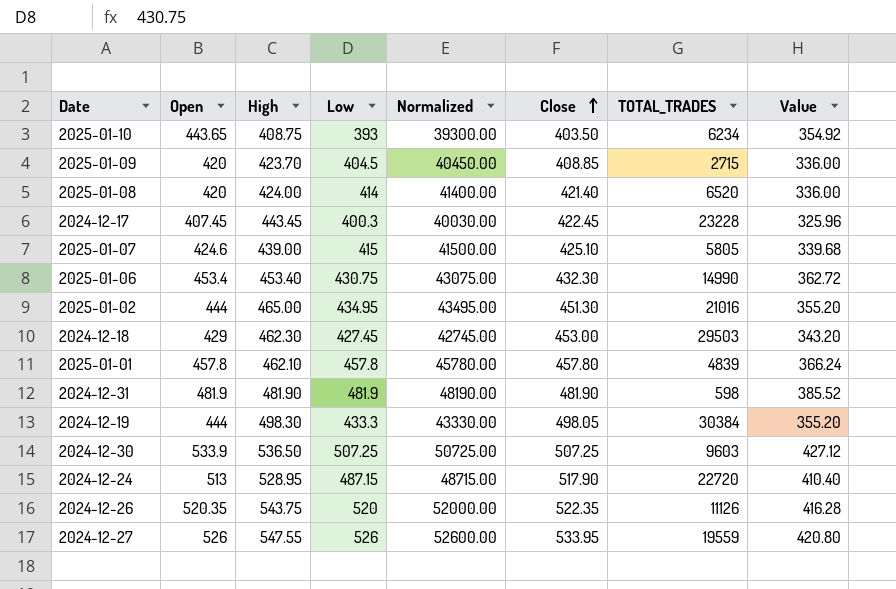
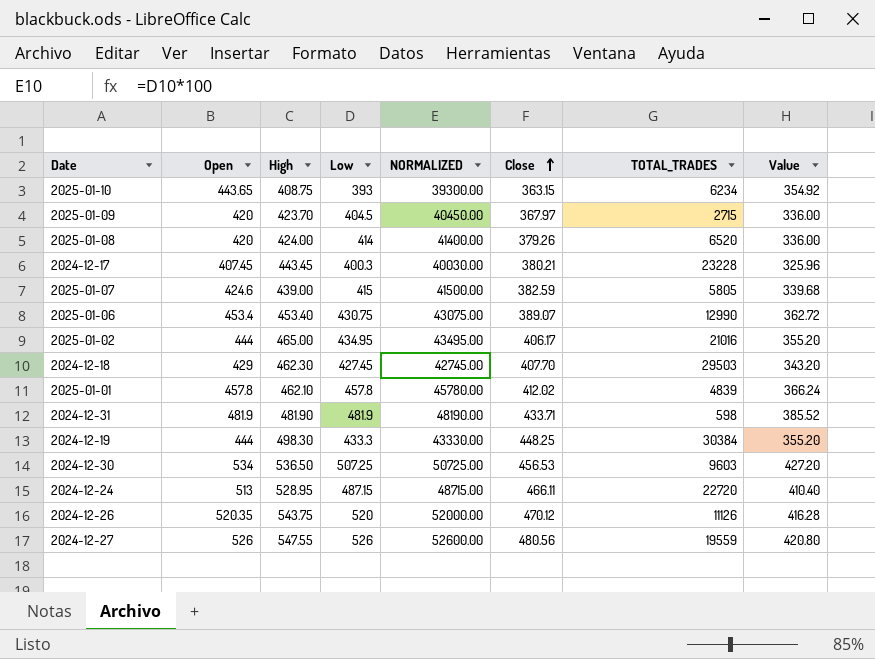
column name: Normalized -> NORMALIZED
2025-01-10 | Close: 403.50 -> 363.15
2025-01-09 | Close: 408.85 -> 367.97
2025-01-08 | Close: 421.40 -> 379.26
2024-12-17 | Close: 422.45 -> 380.21
2025-01-07 | Close: 425.10 -> 382.59
2025-01-06 | Close: 432.30 -> 389.07
2025-01-06 | TOTAL_TRADES: 14990 -> 12990
2025-01-02 | Close: 451.30 -> 406.17
2024-12-18 | Close: 453.00 -> 407.70
2025-01-01 | Close: 457.80 -> 412.02
2024-12-31 | Close: 481.90 -> 433.71
2024-12-19 | Close: 498.05 -> 448.25
2024-12-30 | Open: 533.9 -> 534
2024-12-30 | Close: 507.25 -> 456.53
2024-12-30 | Value: 427.12 -> 427.20
2024-12-24 | Close: 517.90 -> 466.11
2024-12-26 | Close: 522.35 -> 470.12
2024-12-27 | Close: 533.95 -> 480.56

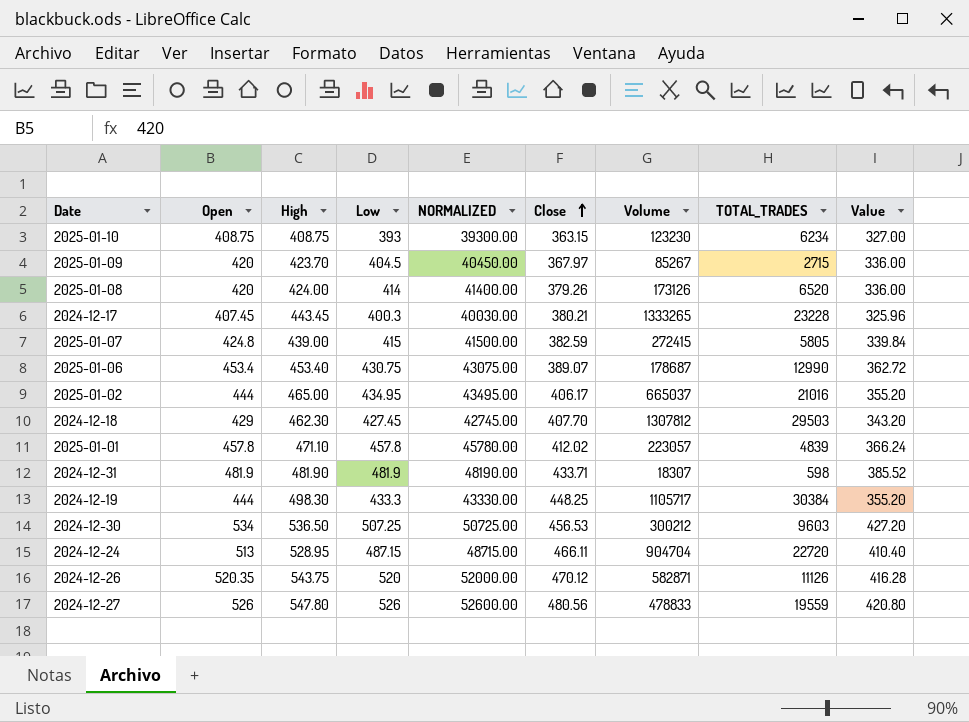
column Volume | position: none -> 7
2025-01-10 | Open: 443.65 -> 408.75
2025-01-10 | Value: 354.92 -> 327.00
2025-01-07 | Open: 424.6 -> 424.8
2025-01-07 | Value: 339.68 -> 339.84
2025-01-01 | High: 462.10 -> 471.10
2024-12-27 | High: 547.55 -> 547.80

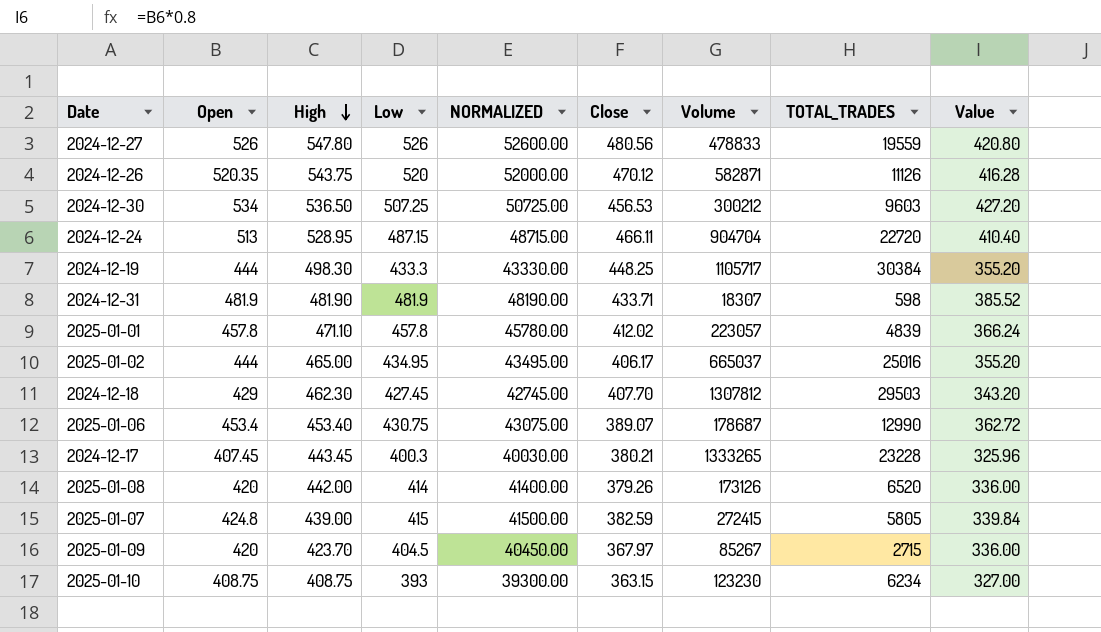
row order: Close ascending -> High descending
2025-01-02 | TOTAL_TRADES: 21016 -> 25016
2025-01-08 | High: 424.00 -> 442.00

